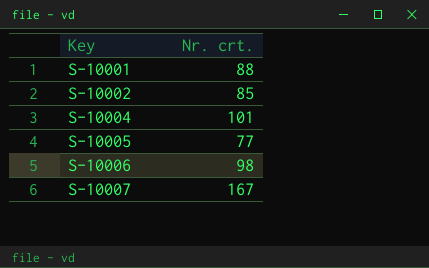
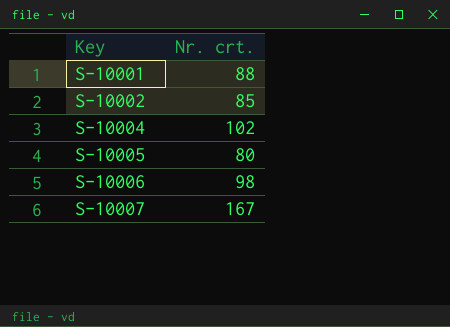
S-10004 | Nr. crt.: 101 -> 102
S-10005 | Nr. crt.: 77 -> 80

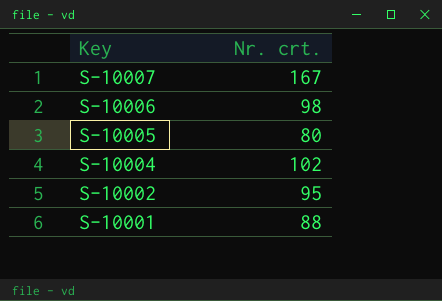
row order: Key ascending -> Key descending
S-10002 | Nr. crt.: 85 -> 95

